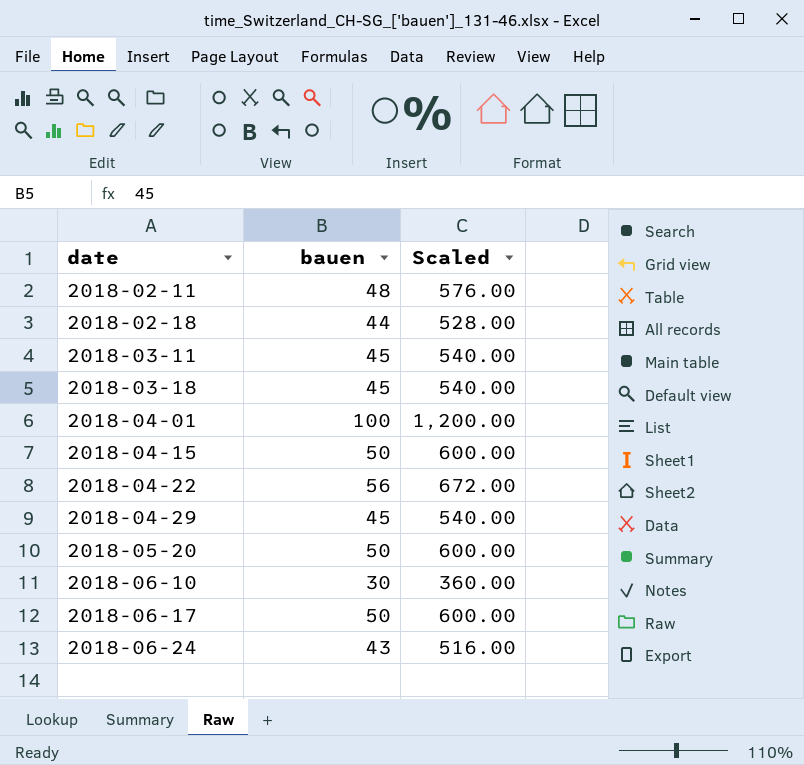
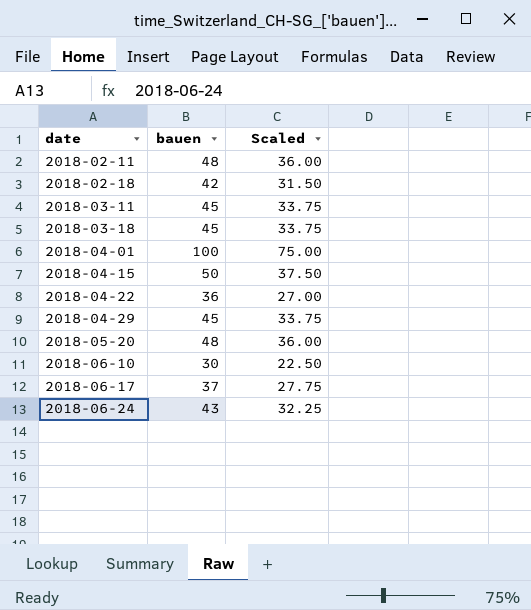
column Scaled | formula: [bauen] * 12 -> [bauen] * 0.75
2018-02-18 | bauen: 44 -> 42
2018-04-22 | bauen: 56 -> 36
2018-05-20 | bauen: 50 -> 48
2018-06-17 | bauen: 50 -> 37

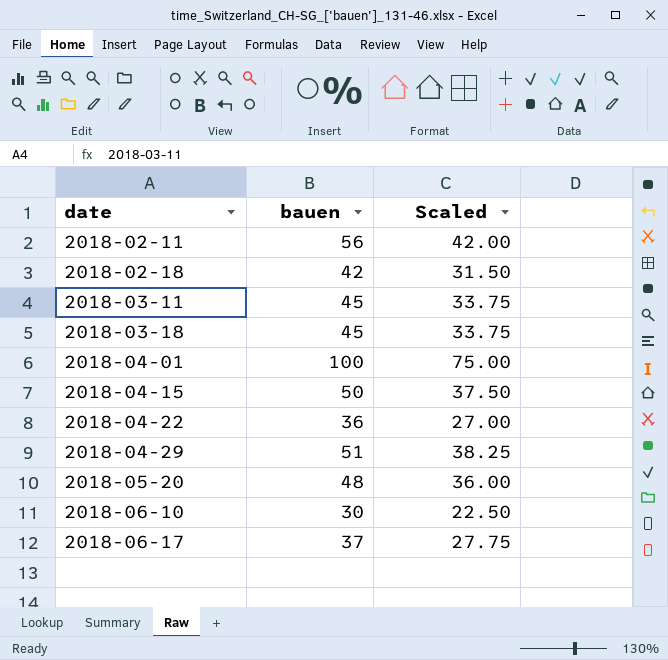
row 2018-06-24: 43 | 32.25 -> none
2018-02-11 | bauen: 48 -> 56
2018-02-11 | Scaled: 36.00 -> 42.00
2018-04-29 | bauen: 45 -> 51
2018-04-29 | Scaled: 33.75 -> 38.25

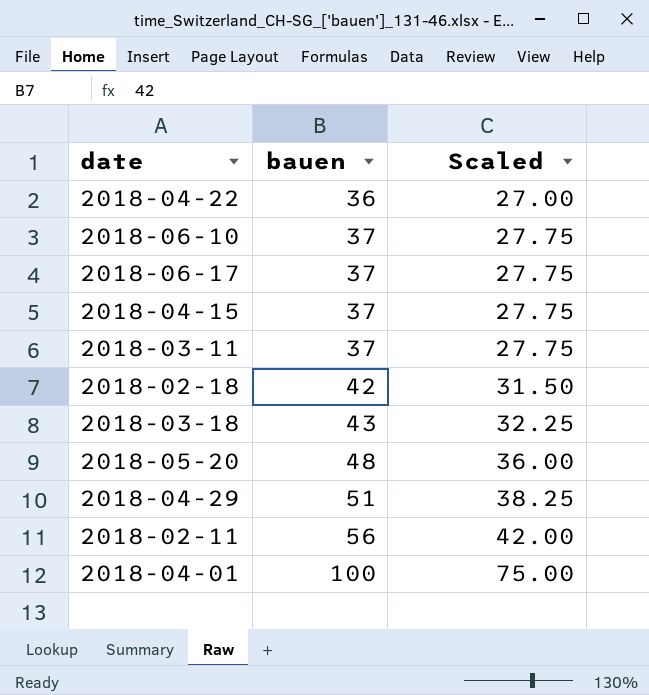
row order: date ascending -> bauen ascending
2018-06-10 | bauen: 30 -> 37
2018-06-10 | Scaled: 22.50 -> 27.75
2018-04-15 | bauen: 50 -> 37
2018-04-15 | Scaled: 37.50 -> 27.75
2018-03-11 | bauen: 45 -> 37
2018-03-11 | Scaled: 33.75 -> 27.75
2018-03-18 | bauen: 45 -> 43
2018-03-18 | Scaled: 33.75 -> 32.25

